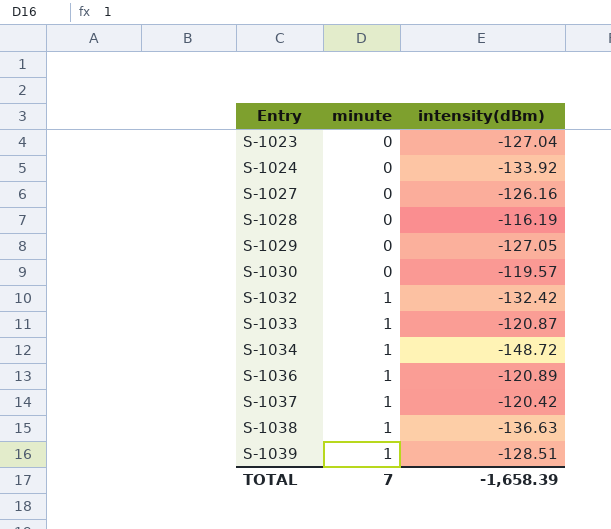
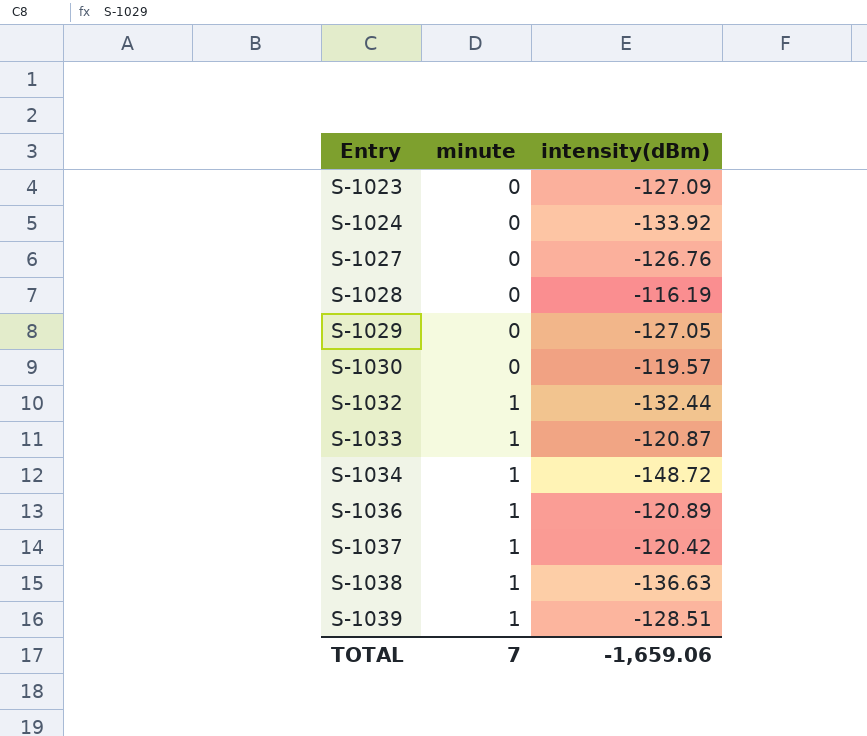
S-1023 | intensity(dBm): -127.04 -> -127.09
S-1027 | intensity(dBm): -126.16 -> -126.76
S-1032 | intensity(dBm): -132.42 -> -132.44
TOTAL | intensity(dBm): -1,658.39 -> -1,659.06

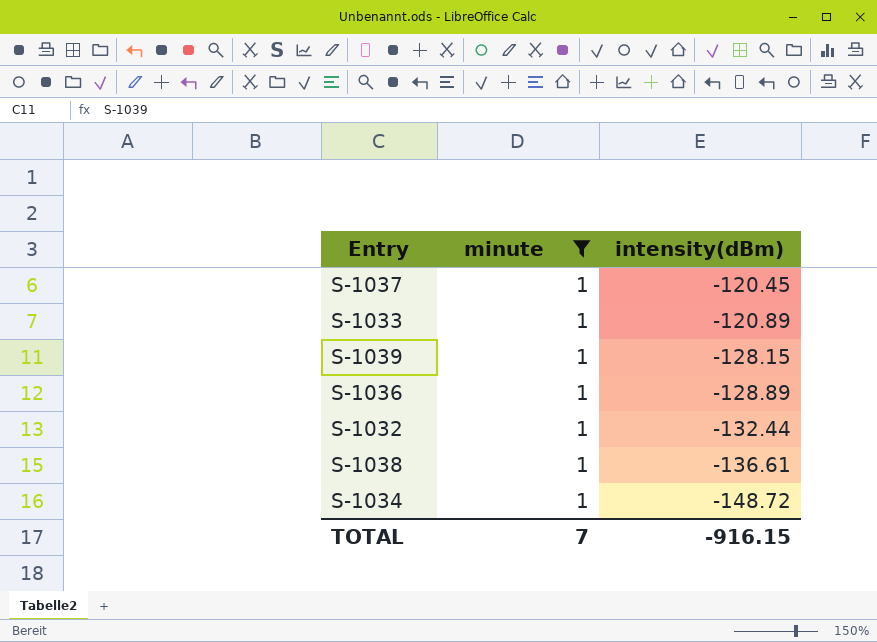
filter: none -> minute = 1
row order: Entry ascending -> intensity(dBm) descending
S-1037 | intensity(dBm): -120.42 -> -120.45
S-1033 | intensity(dBm): -120.87 -> -120.89
S-1039 | intensity(dBm): -128.51 -> -128.15
S-1036 | intensity(dBm): -120.89 -> -128.89
S-1038 | intensity(dBm): -136.63 -> -136.61
TOTAL | intensity(dBm): -1,659.06 -> -916.15

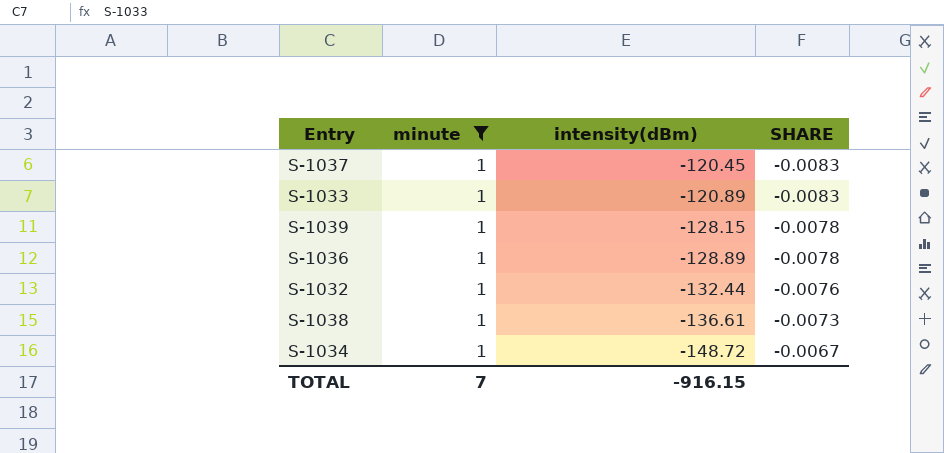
column SHARE | formula: none -> [minute] / [intensity(dBm)]

